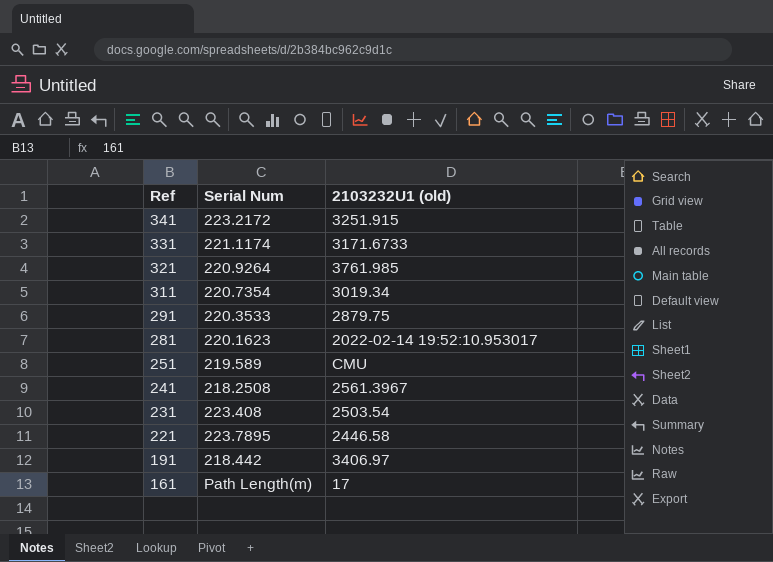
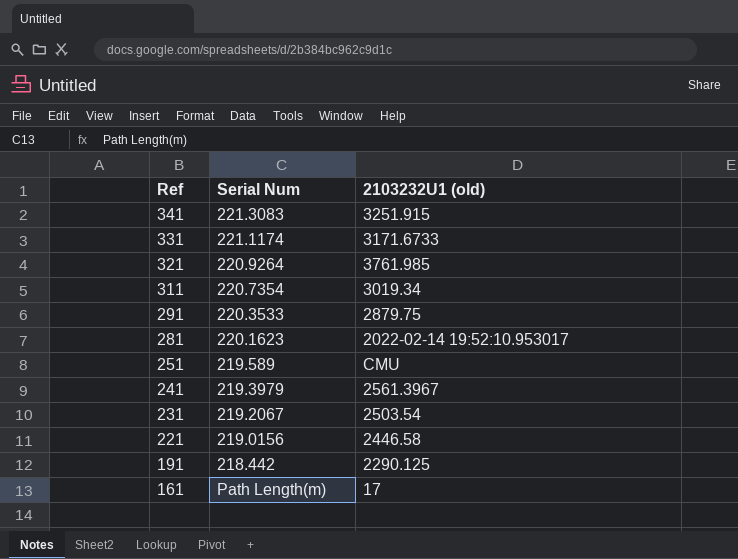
341 | Serial Num: 223.2172 -> 221.3083
241 | Serial Num: 218.2508 -> 219.3979
231 | Serial Num: 223.408 -> 219.2067
221 | Serial Num: 223.7895 -> 219.0156
191 | 2103232U1 (old): 3406.97 -> 2290.125

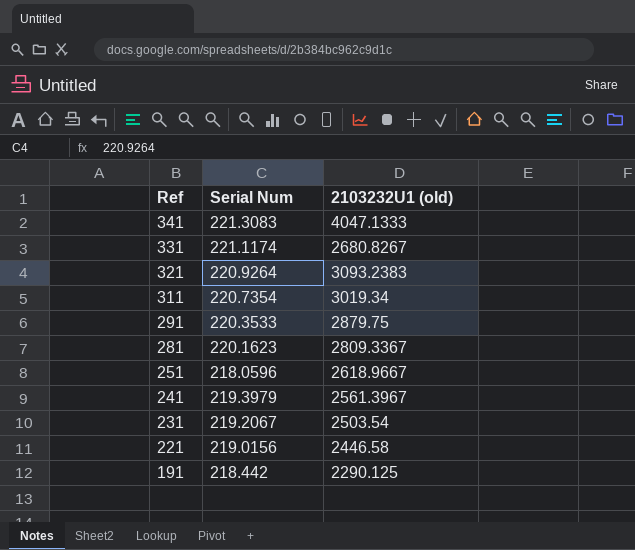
row 161: Path Length(m) | 17 -> none
341 | 2103232U1 (old): 3251.915 -> 4047.1333
331 | 2103232U1 (old): 3171.6733 -> 2680.8267
321 | 2103232U1 (old): 3761.985 -> 3093.2383
281 | 2103232U1 (old): 2022-02-14 19:52:10.953017 -> 2809.3367
251 | Serial Num: 219.589 -> 218.0596
251 | 2103232U1 (old): CMU -> 2618.9667

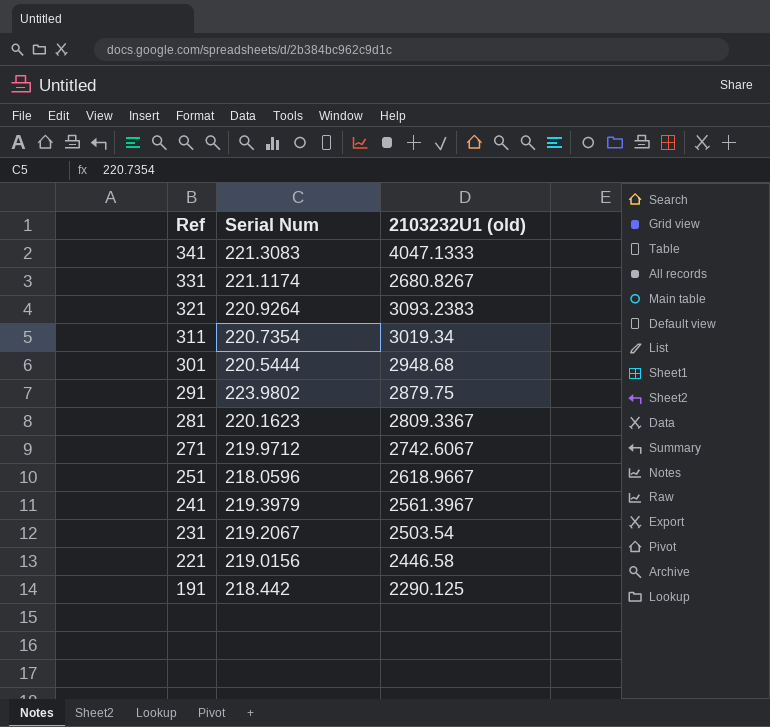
row 301: none -> 220.5444 | 2948.68
291 | Serial Num: 220.3533 -> 223.9802
row 271: none -> 219.9712 | 2742.6067

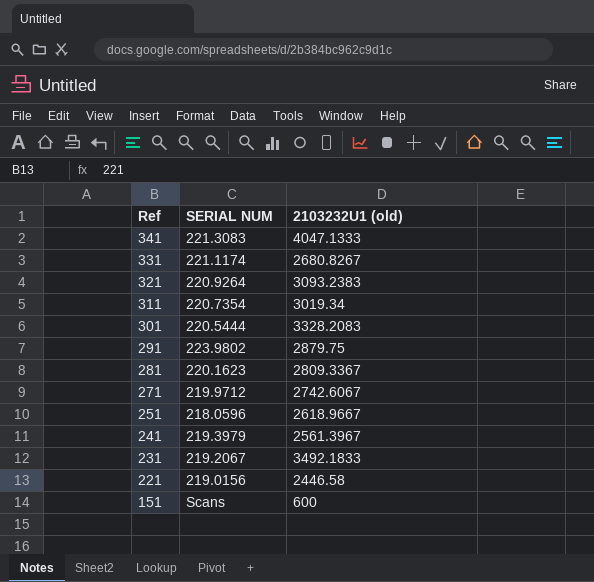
column name: Serial Num -> SERIAL NUM
row 191: 218.442 | 2290.125 -> none
301 | 2103232U1 (old): 2948.68 -> 3328.2083
231 | 2103232U1 (old): 2503.54 -> 3492.1833
row 151: none -> Scans | 600

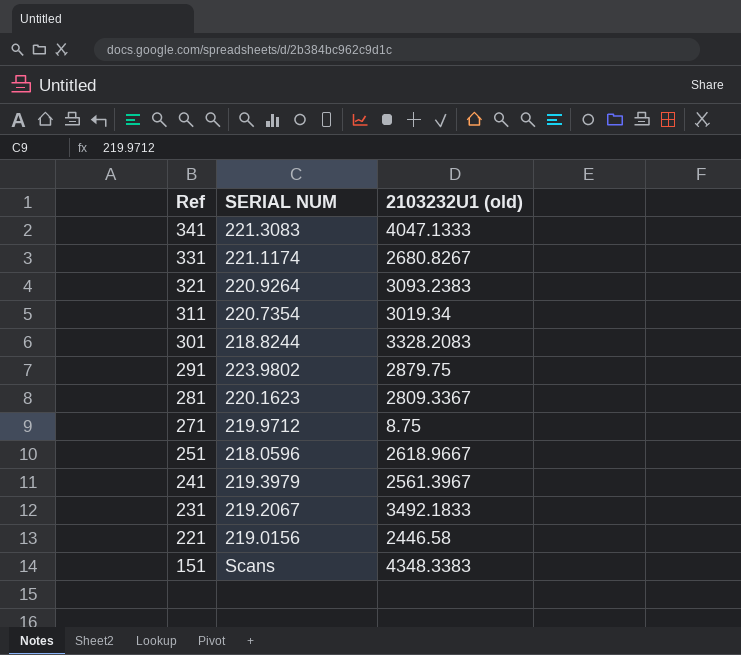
301 | SERIAL NUM: 220.5444 -> 218.8244
271 | 2103232U1 (old): 2742.6067 -> 8.75
151 | 2103232U1 (old): 600 -> 4348.3383

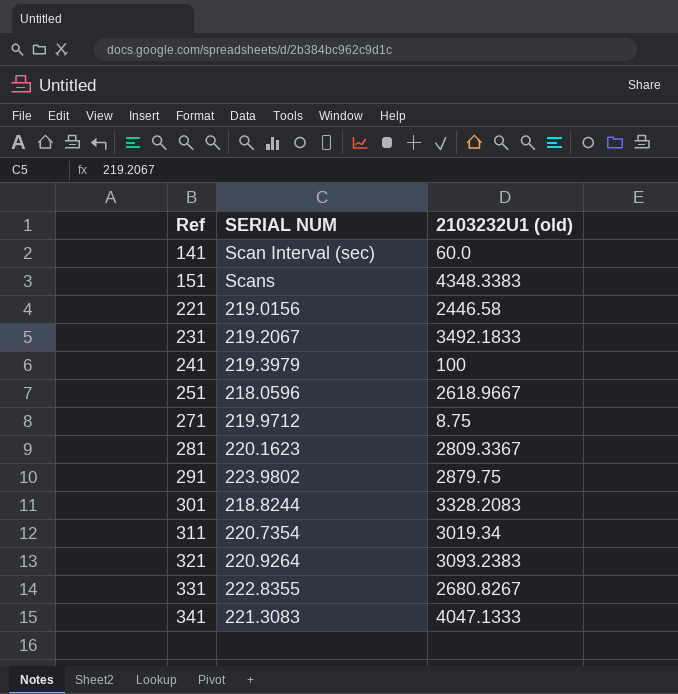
row order: Ref descending -> Ref ascending
row 141: none -> Scan Interval (sec) | 60.0
241 | 2103232U1 (old): 2561.3967 -> 100
331 | SERIAL NUM: 221.1174 -> 222.8355

